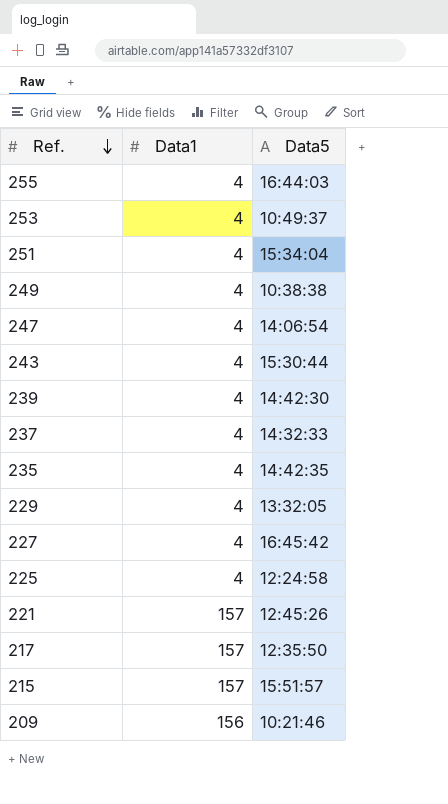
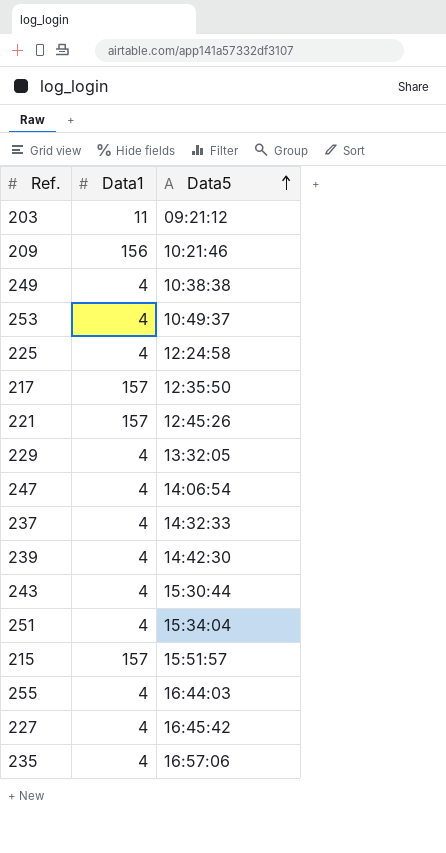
row order: Ref. descending -> Data5 ascending
row 203: none -> 11 | 09:21:12
235 | Data5: 14:42:35 -> 16:57:06

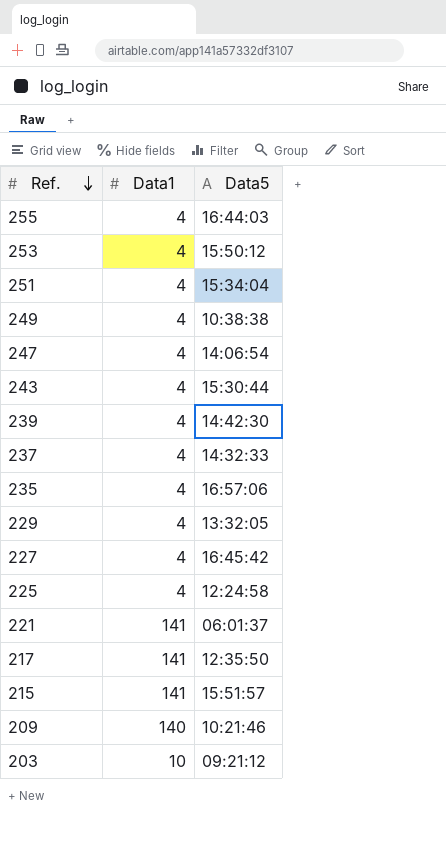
row order: Data5 ascending -> Ref. descending
253 | Data5: 10:49:37 -> 15:50:12
221 | Data1: 157 -> 141
221 | Data5: 12:45:26 -> 06:01:37
217 | Data1: 157 -> 141
215 | Data1: 157 -> 141
209 | Data1: 156 -> 140
203 | Data1: 11 -> 10

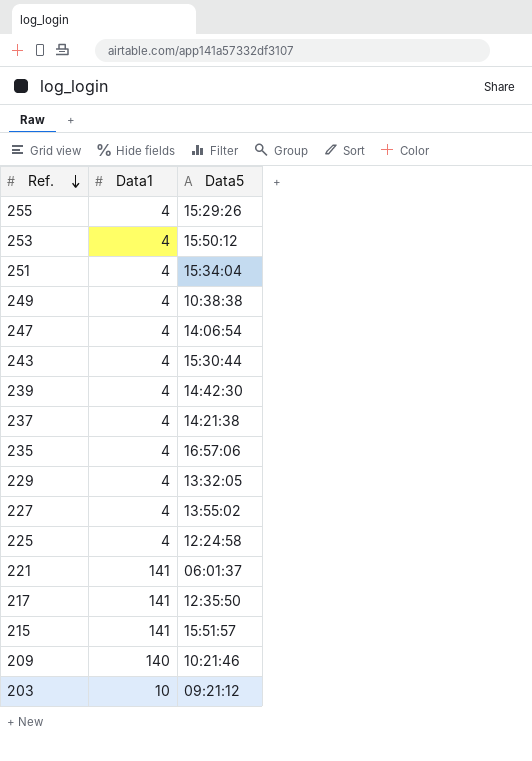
255 | Data5: 16:44:03 -> 15:29:26
237 | Data5: 14:32:33 -> 14:21:38
227 | Data5: 16:45:42 -> 13:55:02

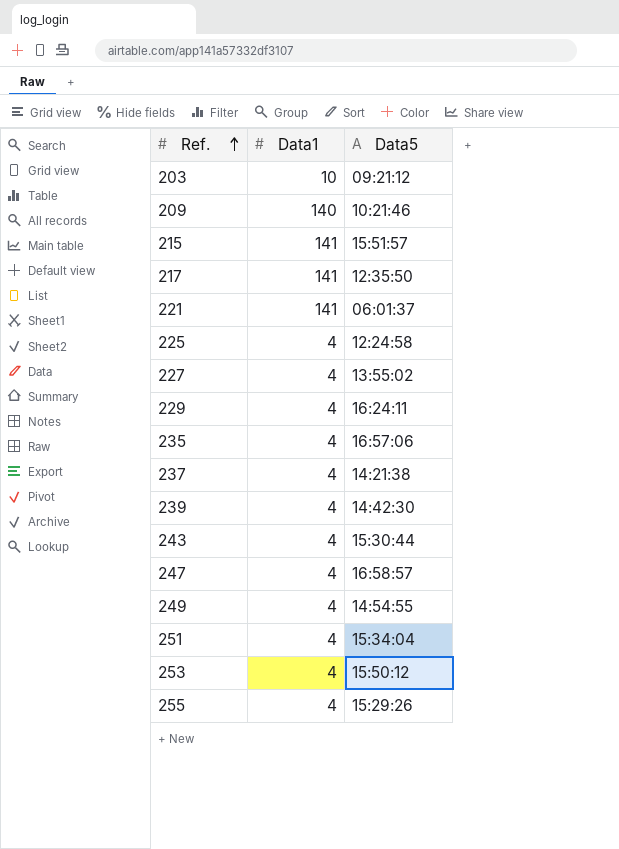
row order: Ref. descending -> Ref. ascending
229 | Data5: 13:32:05 -> 16:24:11
247 | Data5: 14:06:54 -> 16:58:57
249 | Data5: 10:38:38 -> 14:54:55

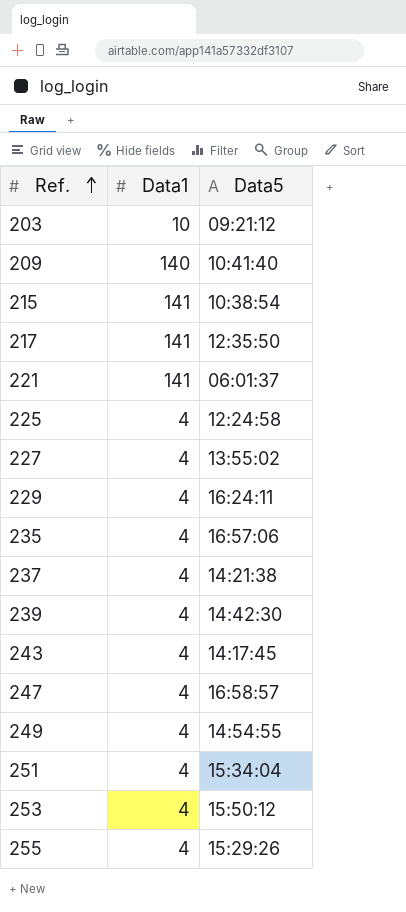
209 | Data5: 10:21:46 -> 10:41:40
215 | Data5: 15:51:57 -> 10:38:54
243 | Data5: 15:30:44 -> 14:17:45

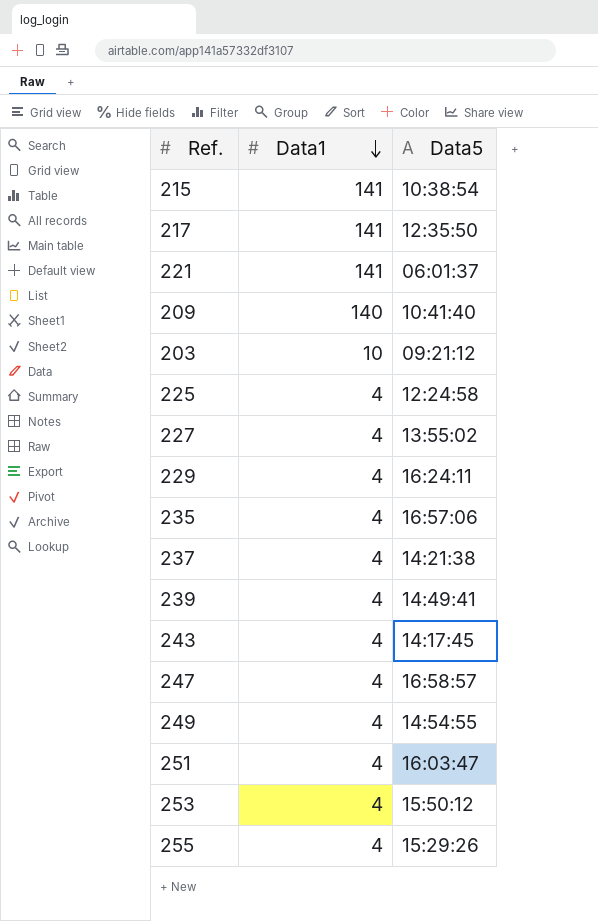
row order: Ref. ascending -> Data1 descending
239 | Data5: 14:42:30 -> 14:49:41
251 | Data5: 15:34:04 -> 16:03:47

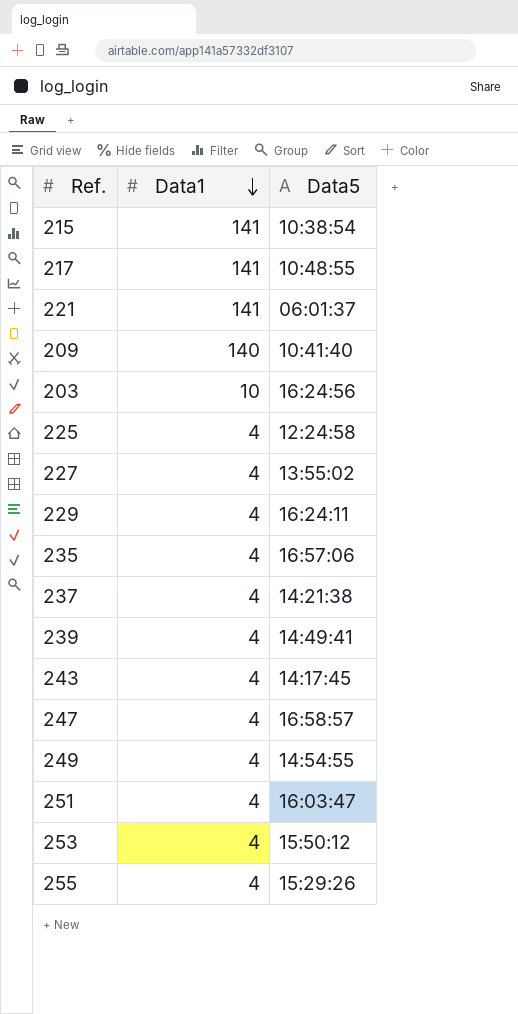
217 | Data5: 12:35:50 -> 10:48:55
203 | Data5: 09:21:12 -> 16:24:56

